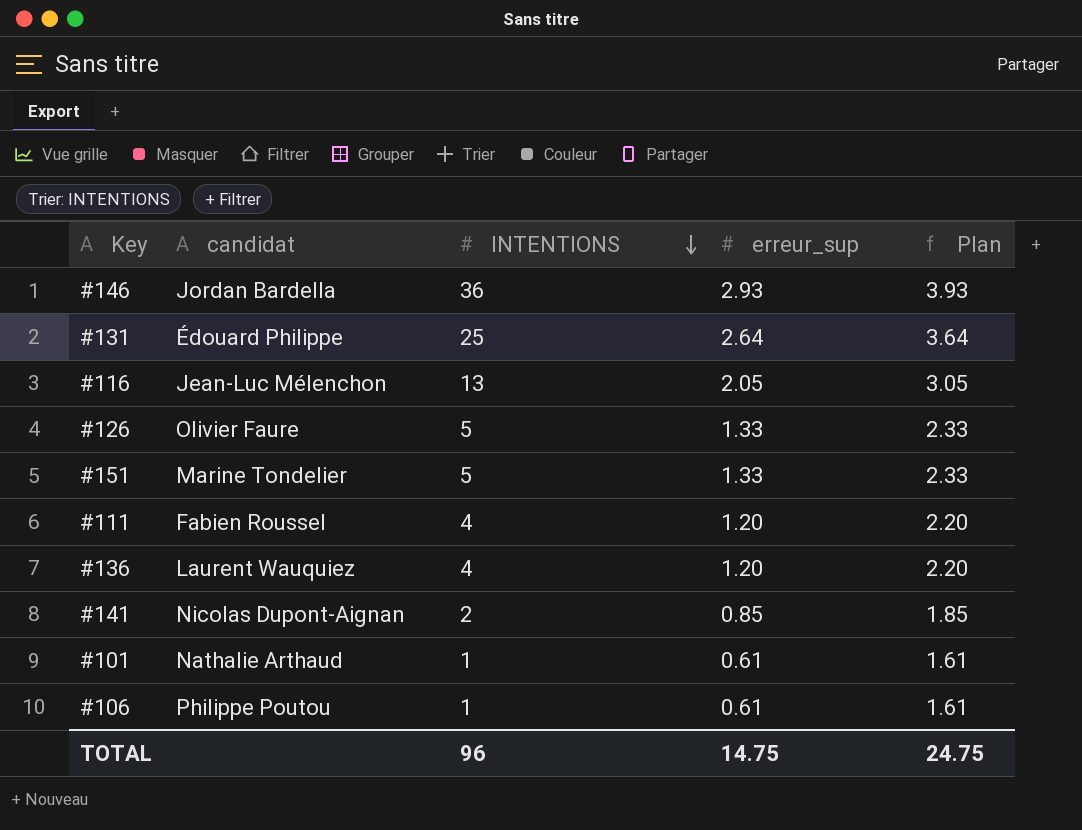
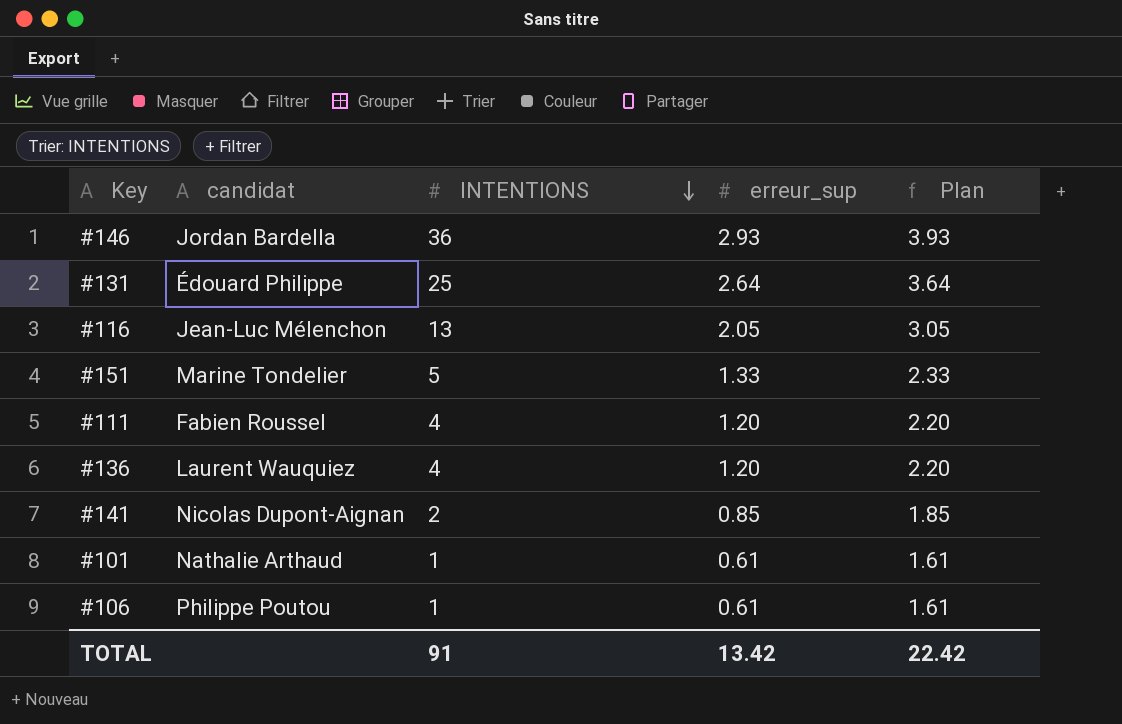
row #126: Olivier Faure | 5 | 1.33 | 2.33 -> none
TOTAL | INTENTIONS: 96 -> 91
TOTAL | erreur_sup: 14.75 -> 13.42
TOTAL | Plan: 24.75 -> 22.42

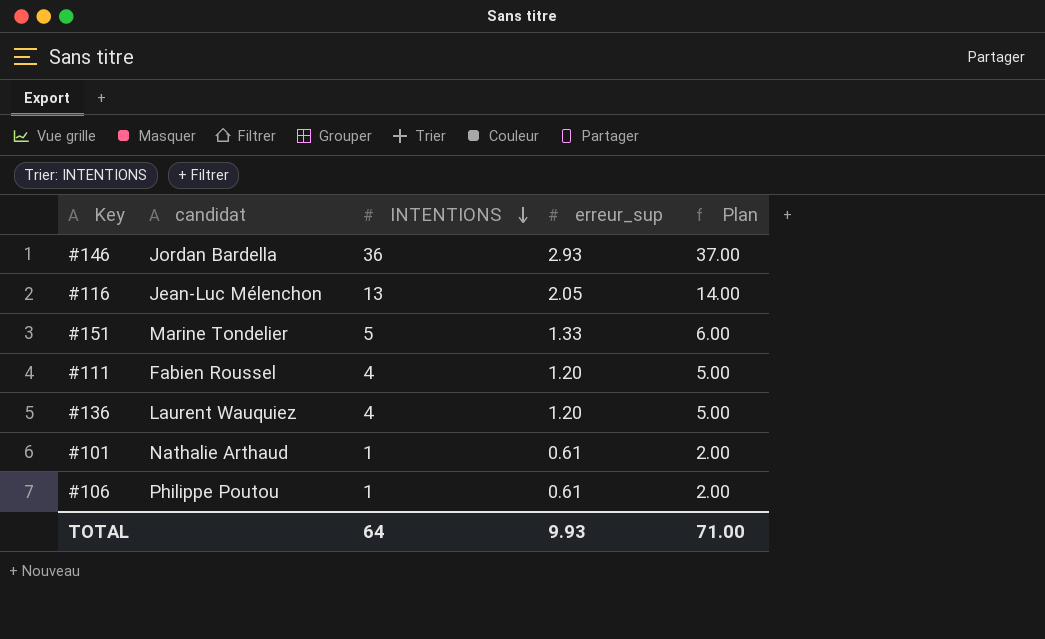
column Plan | formula: [erreur_sup] + 1 -> [INTENTIONS] + 1
row #131: Édouard Philippe | 25 | 2.64 | 3.64 -> none
row #141: Nicolas Dupont-Aignan | 2 | 0.85 | 1.85 -> none
TOTAL | INTENTIONS: 91 -> 64
TOTAL | erreur_sup: 13.42 -> 9.93
TOTAL | Plan: 22.42 -> 71.00

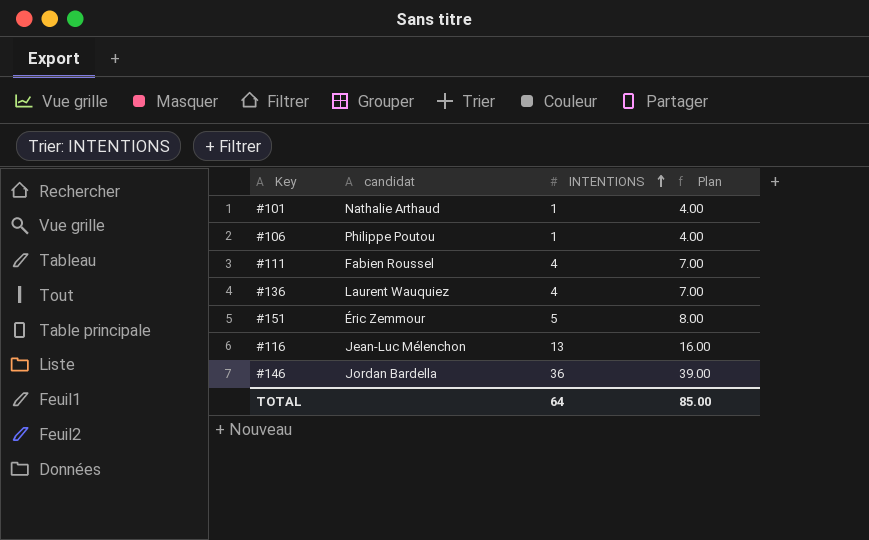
row order: INTENTIONS descending -> INTENTIONS ascending
column erreur_sup | position: 4 -> none
column Plan | formula: [INTENTIONS] + 1 -> [INTENTIONS] + 3
#151 | candidat: Marine Tondelier -> Éric Zemmour
TOTAL | Plan: 71.00 -> 85.00

